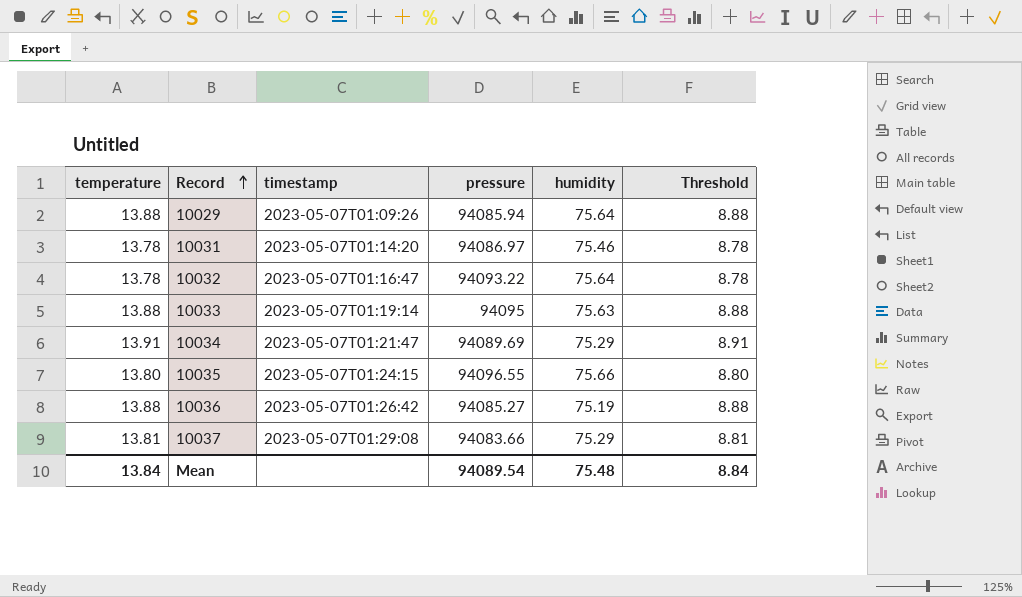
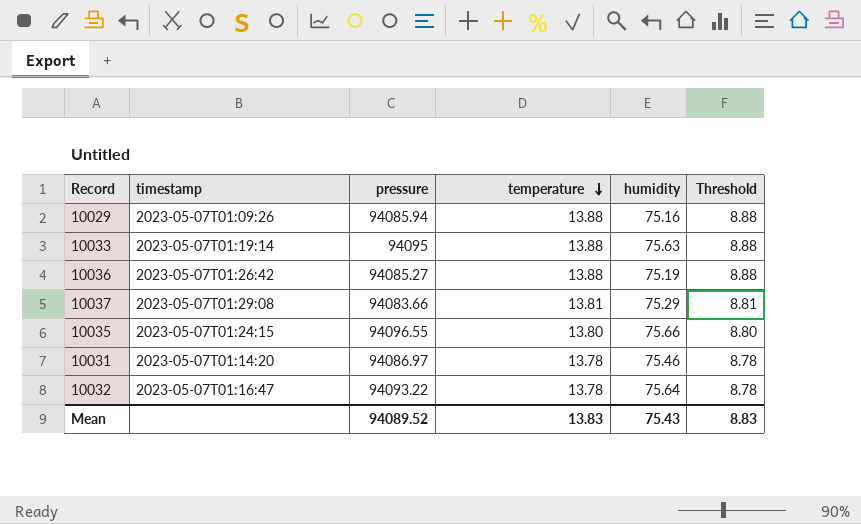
row order: Record ascending -> temperature descending
column temperature | position: 1 -> 4
row 10034: 13.91 | 2023-05-07T01:21:47 | 94089.69 | 75.29 | 8.91 -> none
10029 | humidity: 75.64 -> 75.16
Mean | pressure: 94089.54 -> 94089.52
Mean | temperature: 13.84 -> 13.83
Mean | humidity: 75.48 -> 75.43
Mean | Threshold: 8.84 -> 8.83

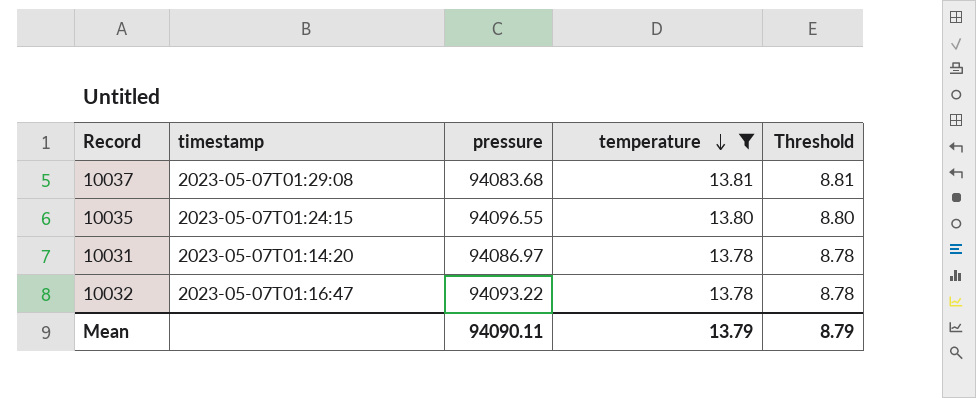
filter: none -> temperature != 13.88
column humidity | position: 5 -> none
10037 | pressure: 94083.66 -> 94083.68
Mean | pressure: 94089.52 -> 94090.11
Mean | temperature: 13.83 -> 13.79
Mean | Threshold: 8.83 -> 8.79

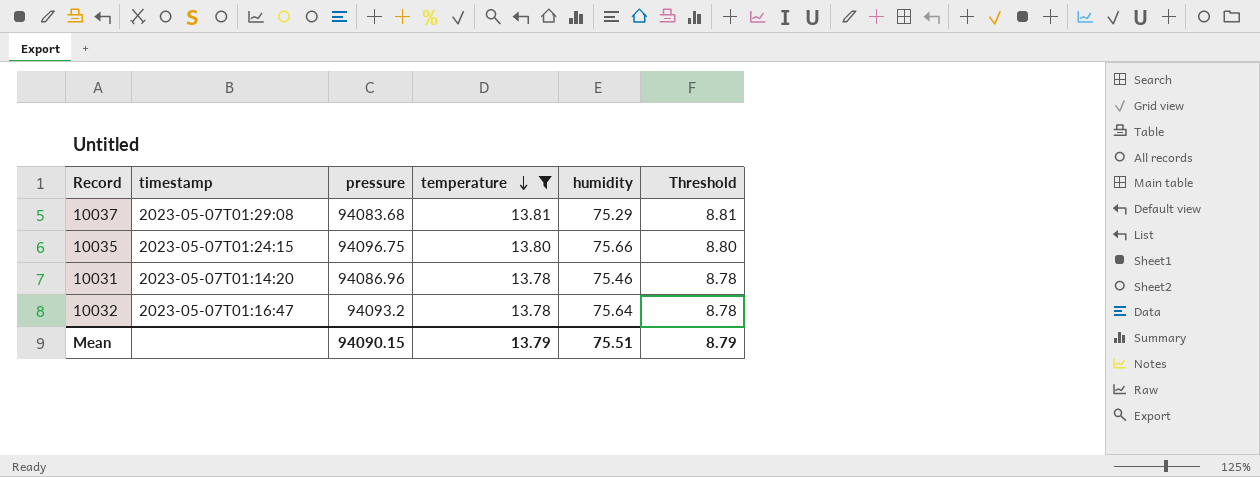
column humidity | position: none -> 5
10035 | pressure: 94096.55 -> 94096.75
10031 | pressure: 94086.97 -> 94086.96
10032 | pressure: 94093.22 -> 94093.2
Mean | pressure: 94090.11 -> 94090.15

